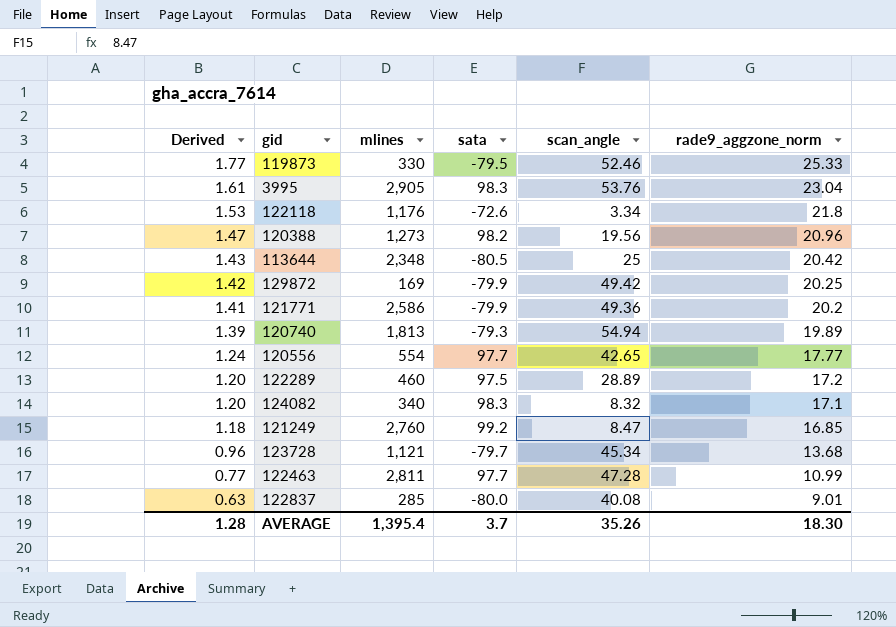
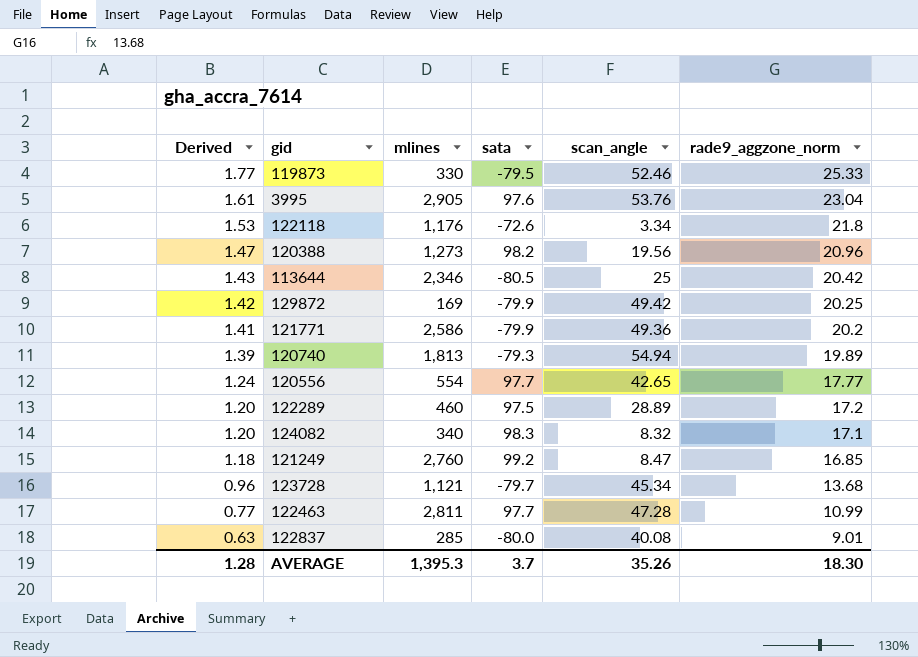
3995 | sata: 98.3 -> 97.6
113644 | mlines: 2,348 -> 2,346
AVERAGE | mlines: 1,395.4 -> 1,395.3

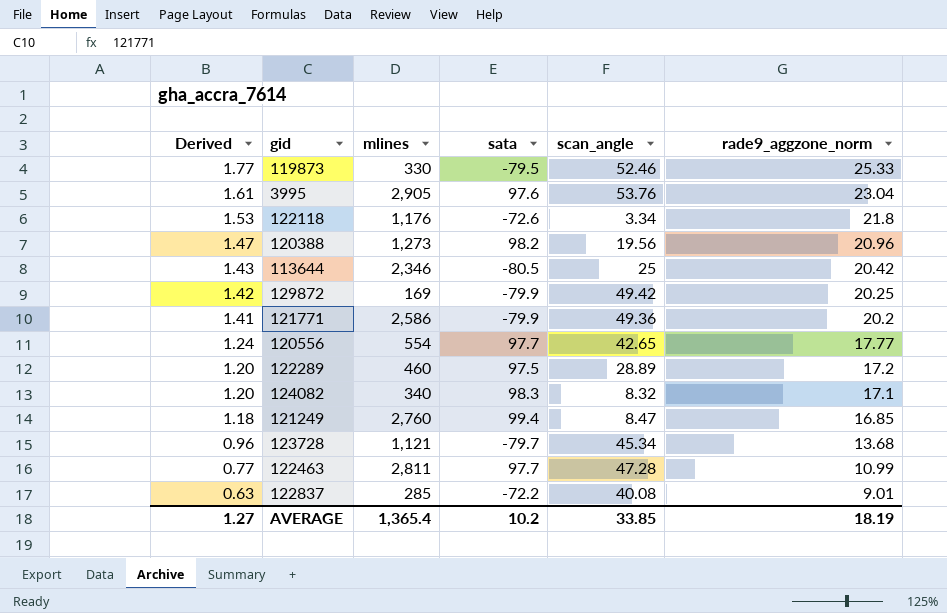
row 120740: 1.39 | 1,813 | -79.3 | 54.94 | 19.89 -> none
121249 | sata: 99.2 -> 99.4
122837 | sata: -80.0 -> -72.2
AVERAGE | Derived: 1.28 -> 1.27
AVERAGE | mlines: 1,395.3 -> 1,365.4
AVERAGE | sata: 3.7 -> 10.2
AVERAGE | scan_angle: 35.26 -> 33.85
AVERAGE | rade9_aggzone_norm: 18.30 -> 18.19

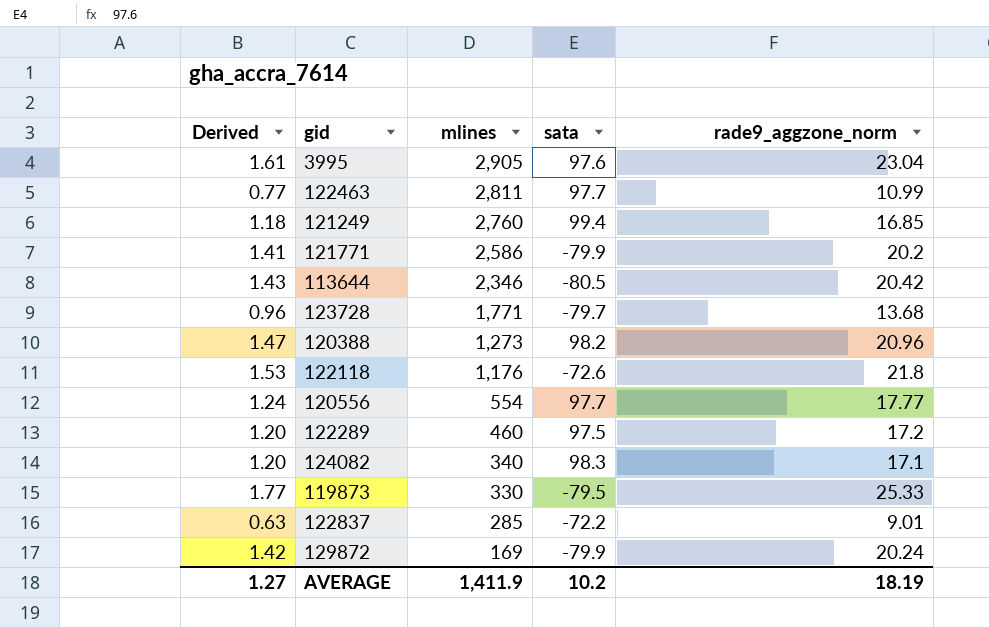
row order: Derived descending -> mlines descending
column scan_angle | position: 5 -> none
123728 | mlines: 1,121 -> 1,771
129872 | rade9_aggzone_norm: 20.25 -> 20.24
AVERAGE | mlines: 1,365.4 -> 1,411.9

